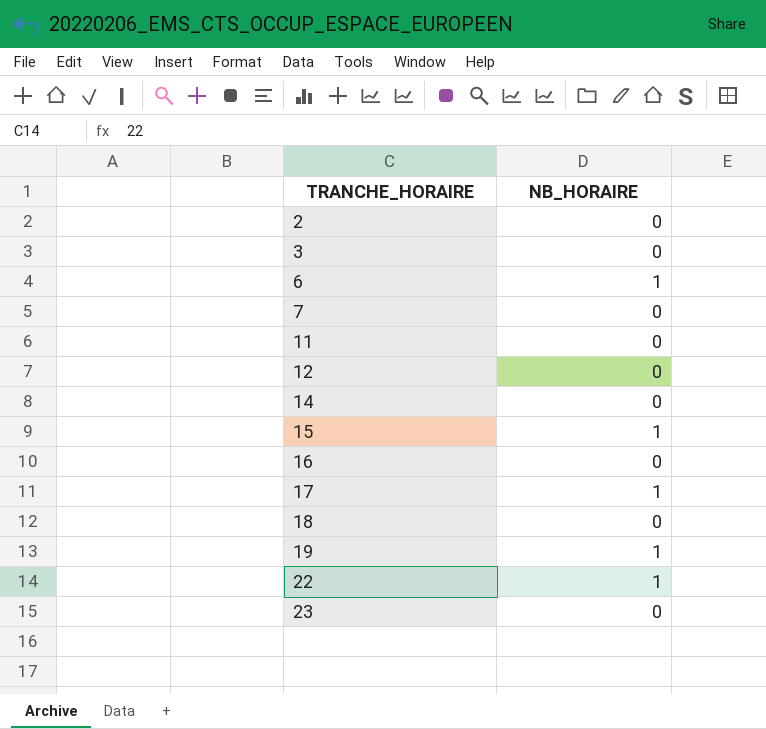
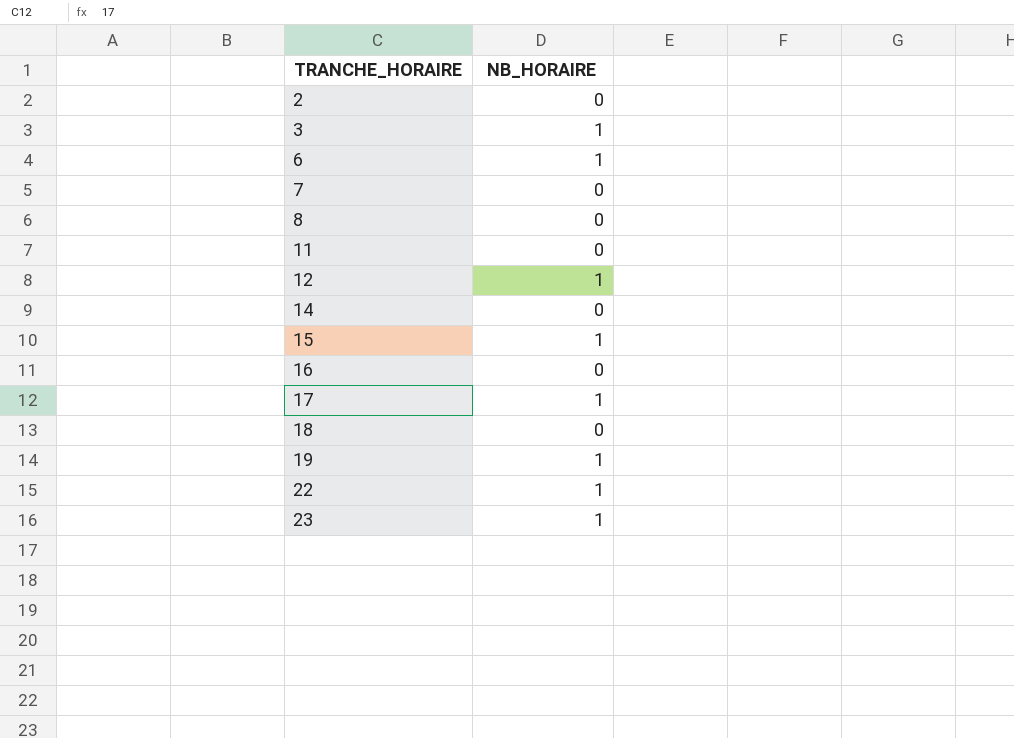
3 | NB_HORAIRE: 0 -> 1
row 8: none -> 0
12 | NB_HORAIRE: 0 -> 1
23 | NB_HORAIRE: 0 -> 1

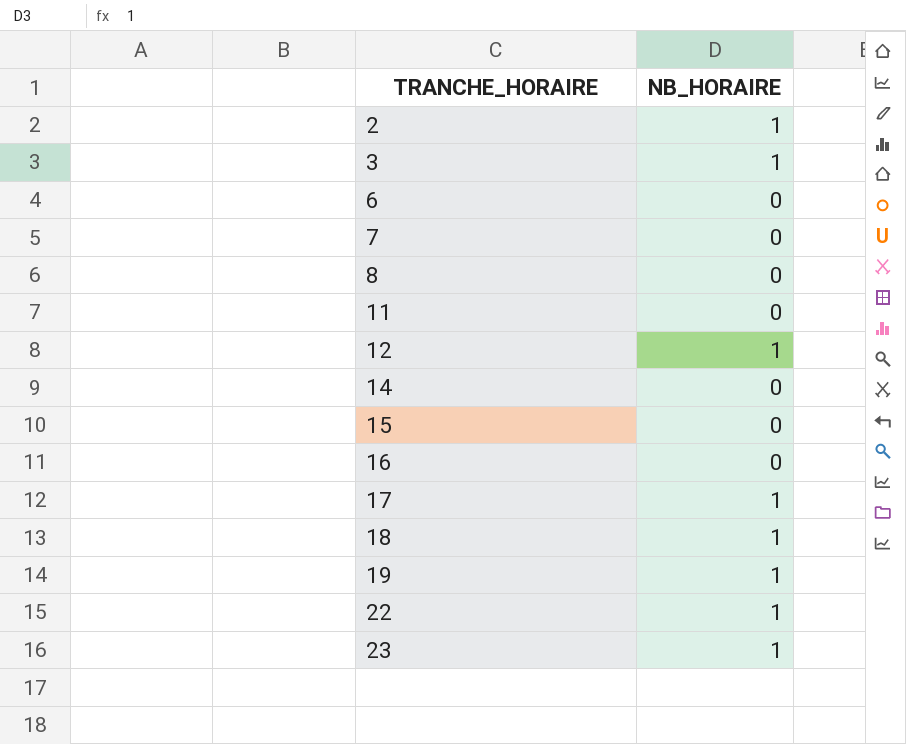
2 | NB_HORAIRE: 0 -> 1
6 | NB_HORAIRE: 1 -> 0
15 | NB_HORAIRE: 1 -> 0
18 | NB_HORAIRE: 0 -> 1

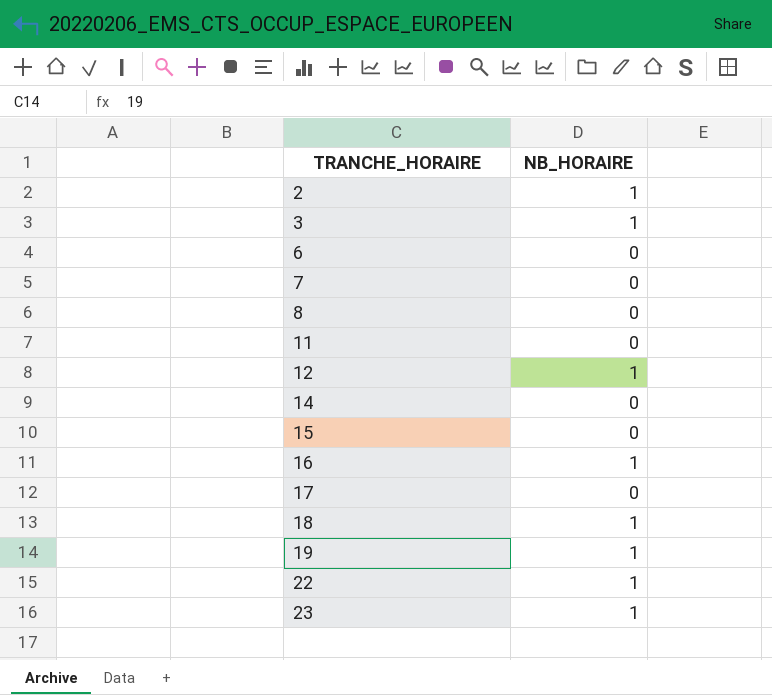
16 | NB_HORAIRE: 0 -> 1
17 | NB_HORAIRE: 1 -> 0

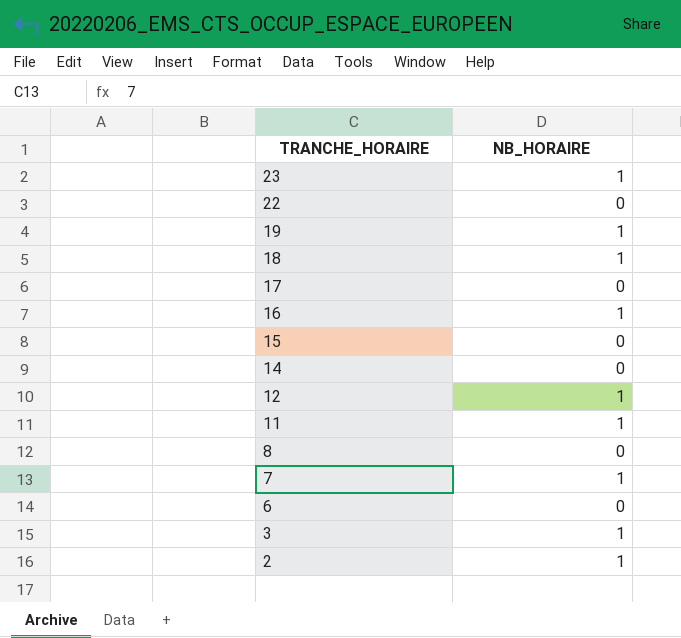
row order: TRANCHE_HORAIRE ascending -> TRANCHE_HORAIRE descending
22 | NB_HORAIRE: 1 -> 0
11 | NB_HORAIRE: 0 -> 1
7 | NB_HORAIRE: 0 -> 1

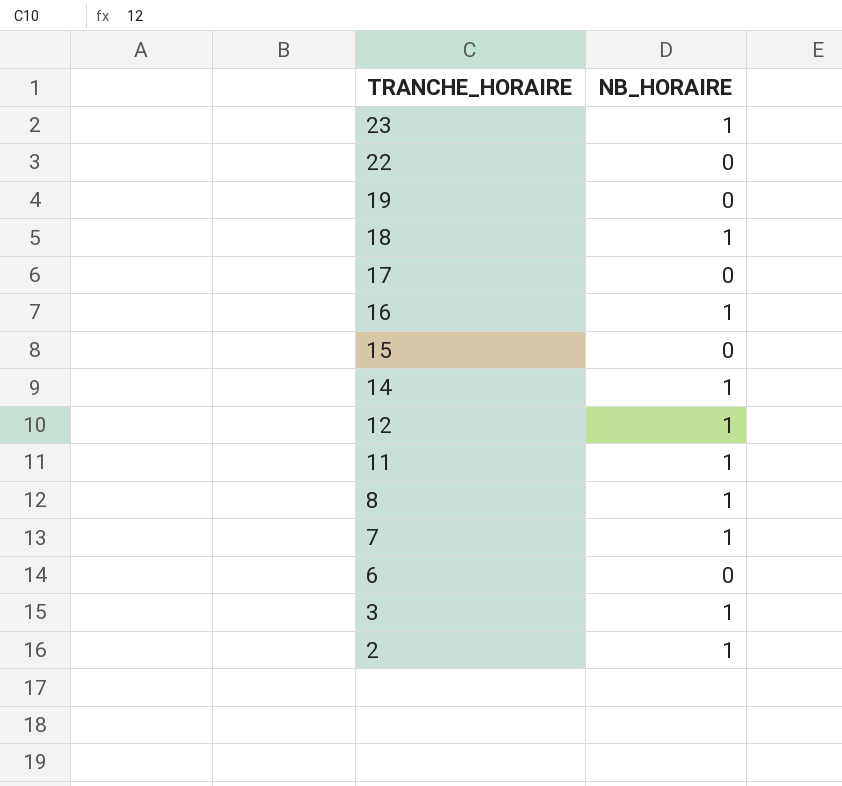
19 | NB_HORAIRE: 1 -> 0
14 | NB_HORAIRE: 0 -> 1
8 | NB_HORAIRE: 0 -> 1

